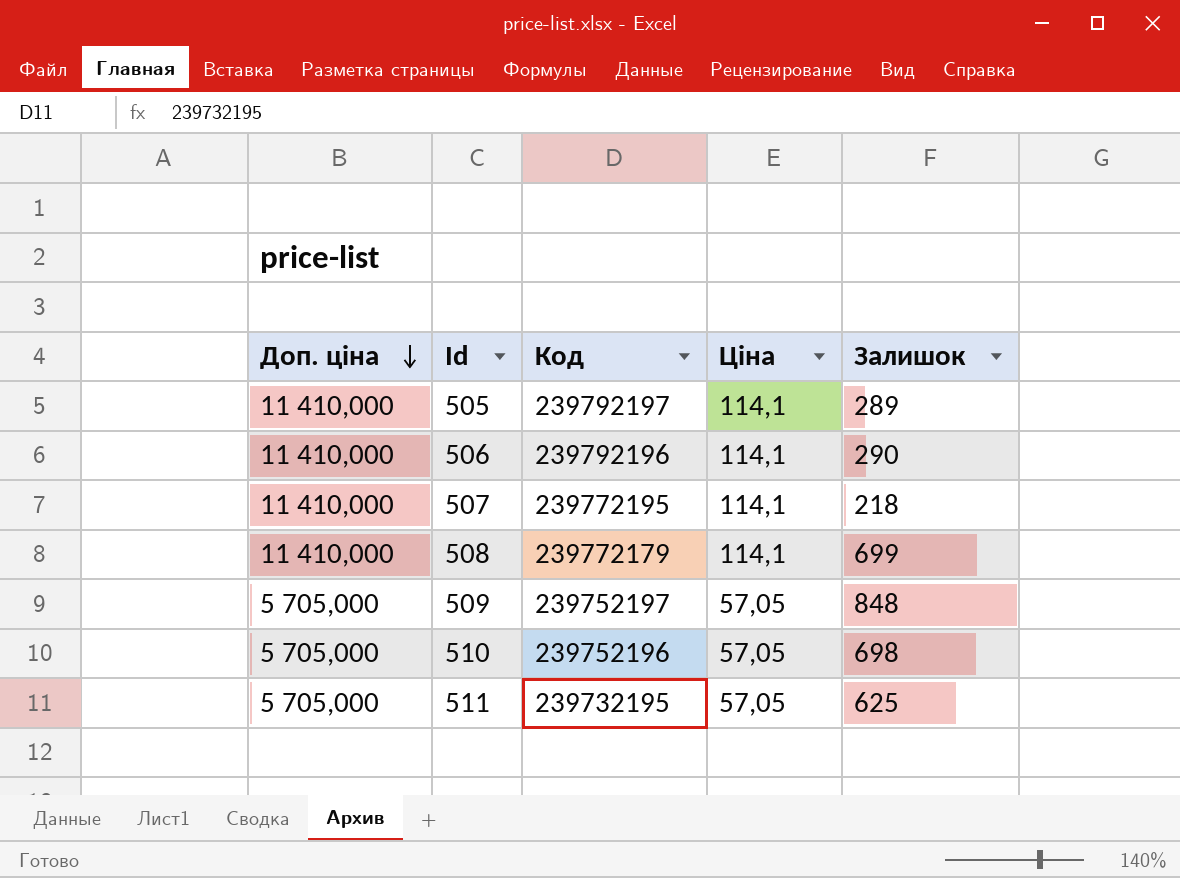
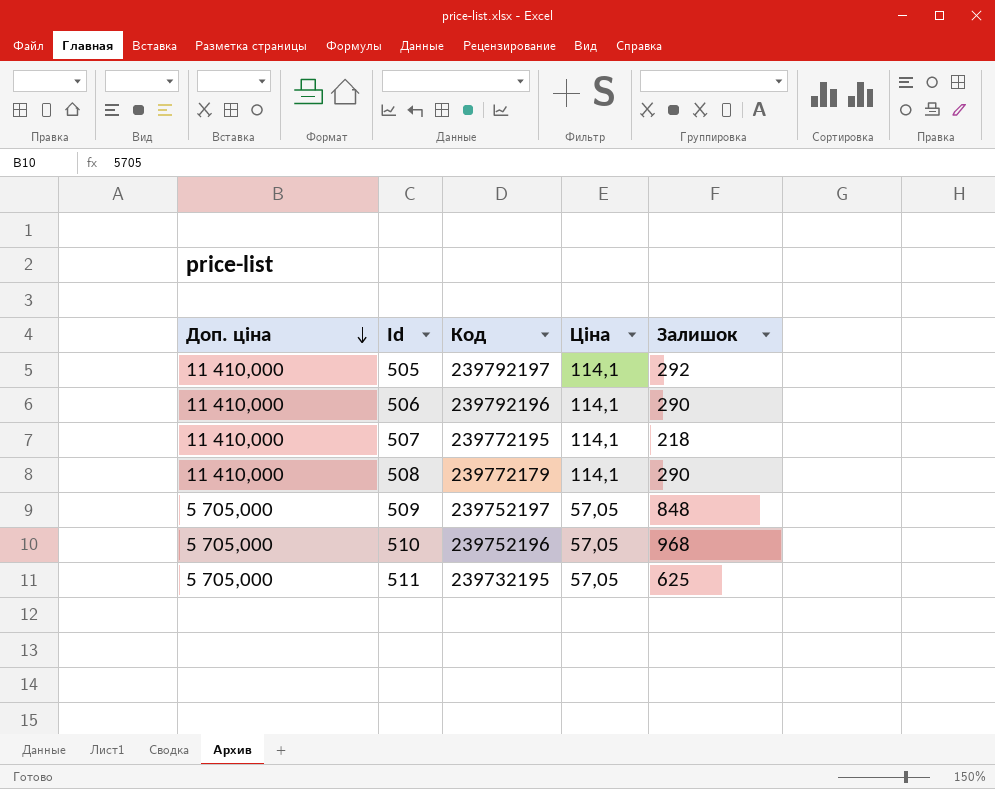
505 | Залишок: 289 -> 292
508 | Залишок: 699 -> 290
510 | Залишок: 698 -> 968

